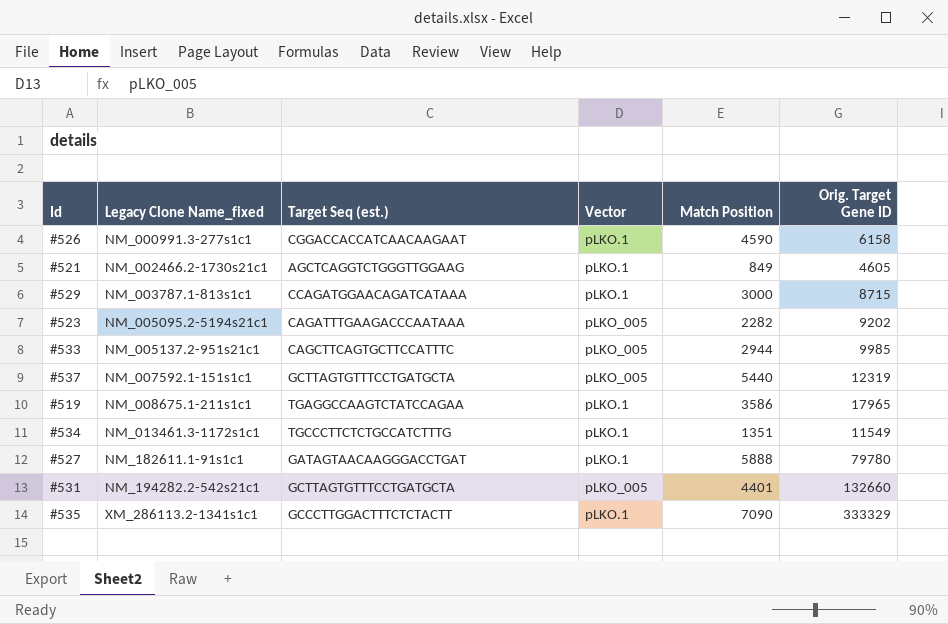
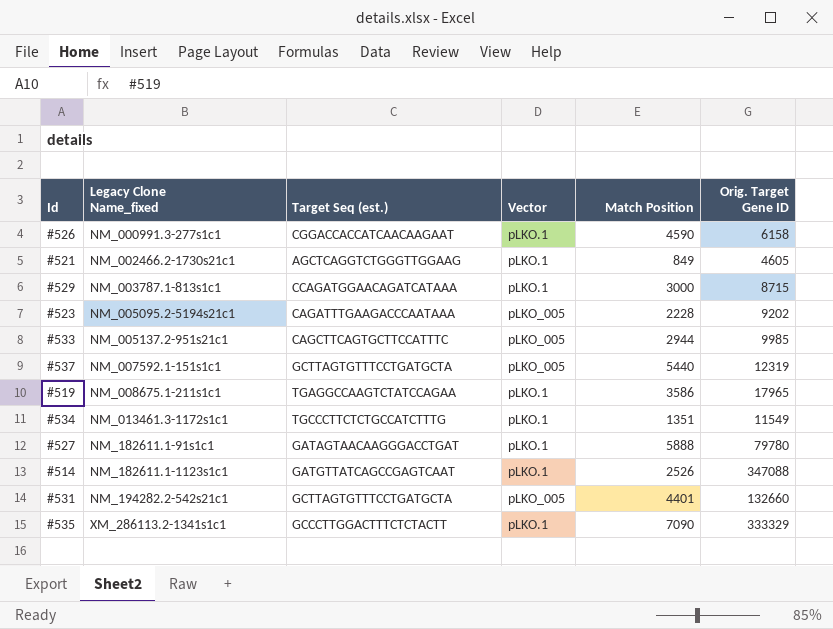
#523 | Match Position: 2282 -> 2228
row #514: none -> NM_182611.1-1123s1c1 | GATGTTATCAGCCGAGTCAAT | pLKO.1 | 2526 | 347088

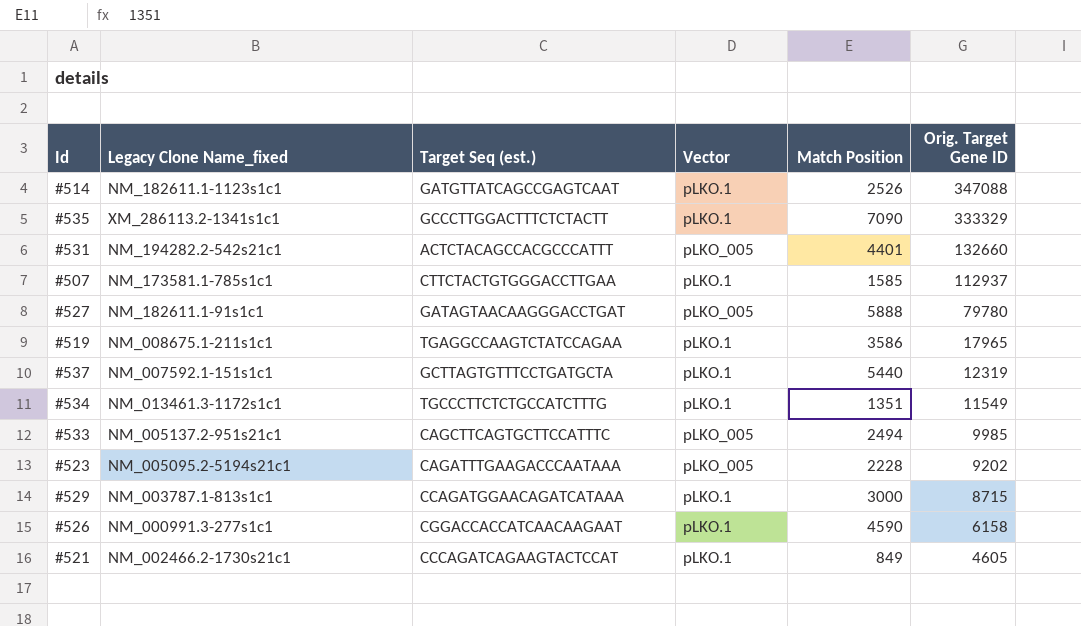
row order: Legacy Clone Name_fixed ascending -> Orig. Target Gene ID descending
#531 | Target Seq (est.): GCTTAGTGTTTCCTGATGCTA -> ACTCTACAGCCACGCCCATTT
row #507: none -> NM_173581.1-785s1c1 | CTTCTACTGTGGGACCTTGAA | pLKO.1 | 1585 | 112937
#527 | Vector: pLKO.1 -> pLKO_005
#537 | Vector: pLKO_005 -> pLKO.1
#533 | Match Position: 2944 -> 2494
#521 | Target Seq (est.): AGCTCAGGTCTGGGTTGGAAG -> CCCAGATCAGAAGTACTCCAT

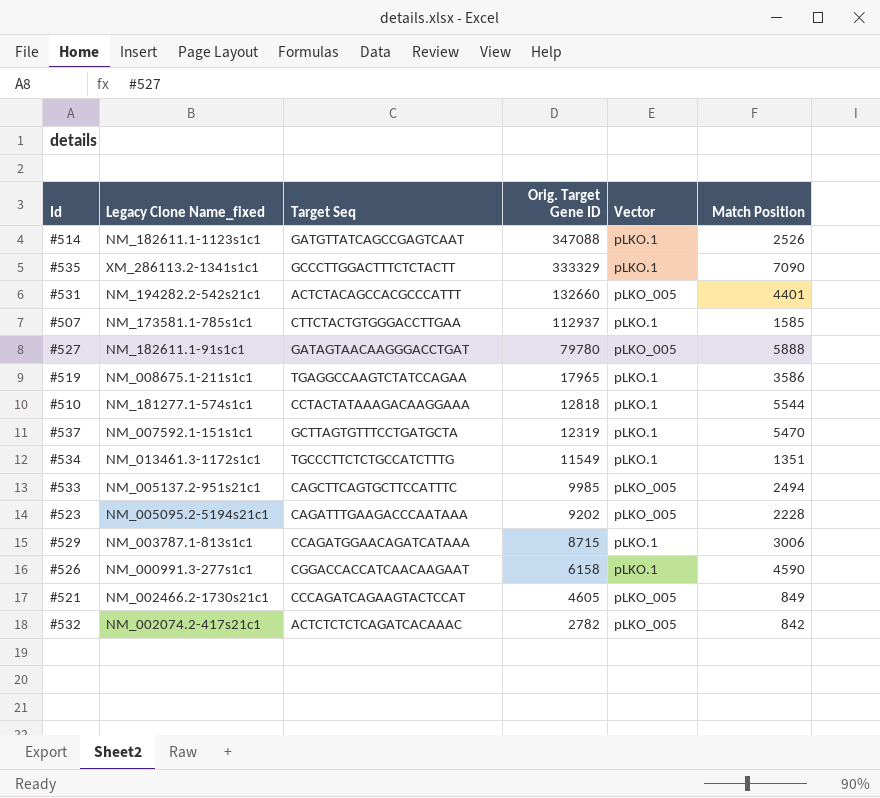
column name: Target Seq (est.) -> Target Seq
column Orig. Target Gene ID | position: 6 -> 4
row #510: none -> NM_181277.1-574s1c1 | CCTACTATAAAGACAAGGAAA | 12818 | pLKO.1 | 5544
#537 | Match Position: 5440 -> 5470
#529 | Match Position: 3000 -> 3006
#521 | Vector: pLKO.1 -> pLKO_005
row #532: none -> NM_002074.2-417s21c1 | ACTCTCTCTCAGATCACAAAC | 2782 | pLKO_005 | 842

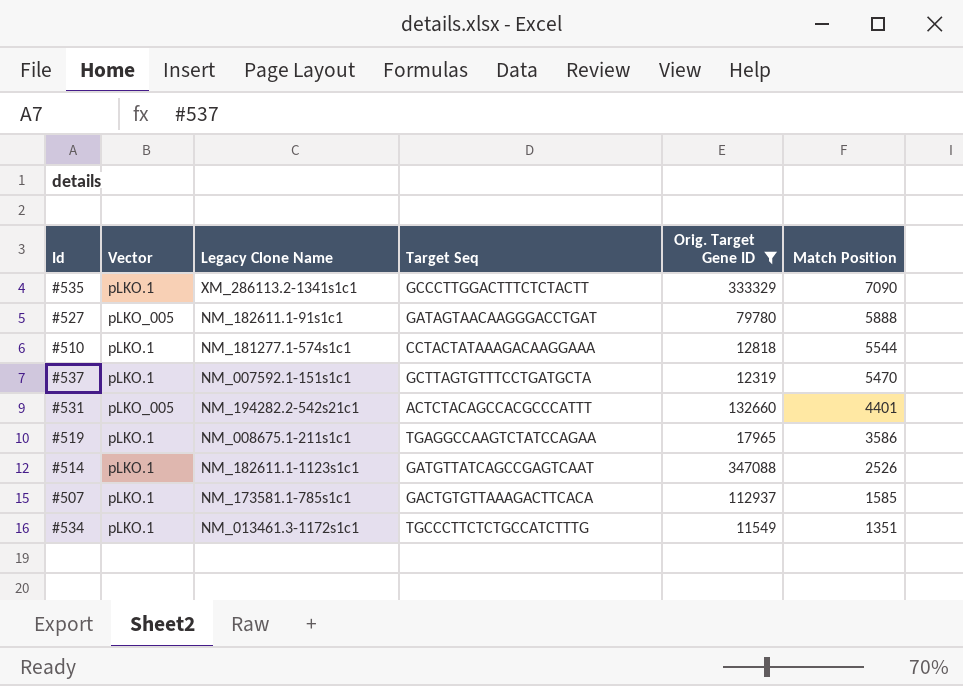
filter: none -> Orig. Target Gene ID >= 11549
row order: Orig. Target Gene ID descending -> Match Position descending
column Vector | position: 5 -> 2
column name: Legacy Clone Name_fixed -> Legacy Clone Name
#507 | Target Seq: CTTCTACTGTGGGACCTTGAA -> GACTGTGTTAAAGACTTCACA

